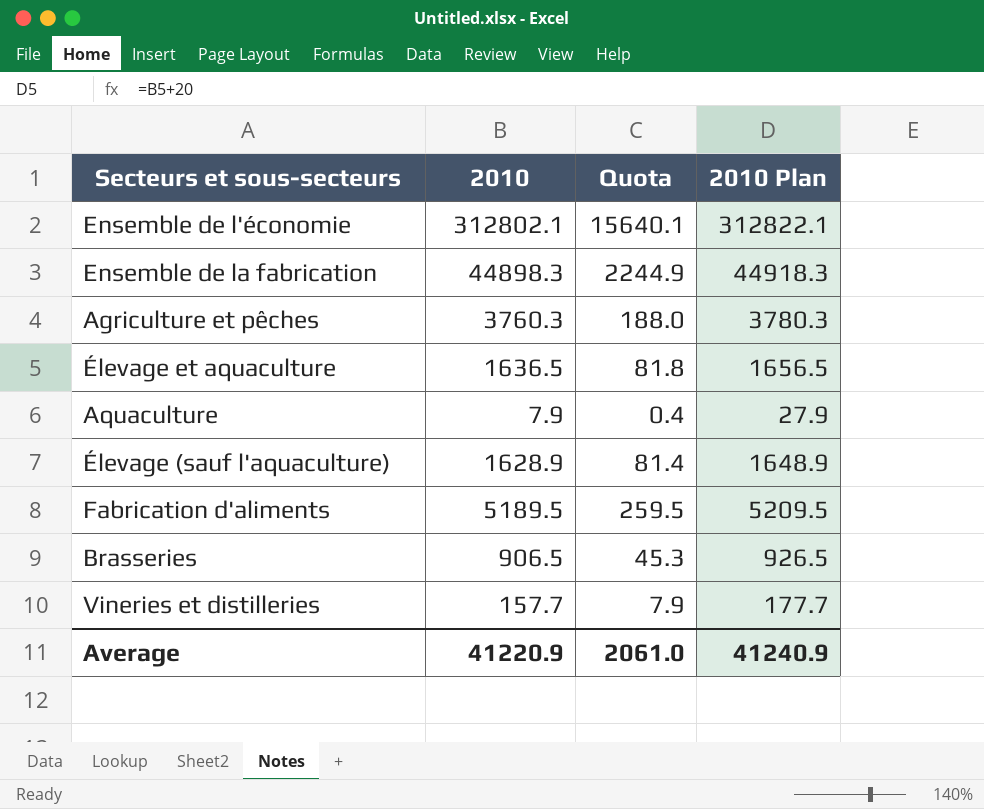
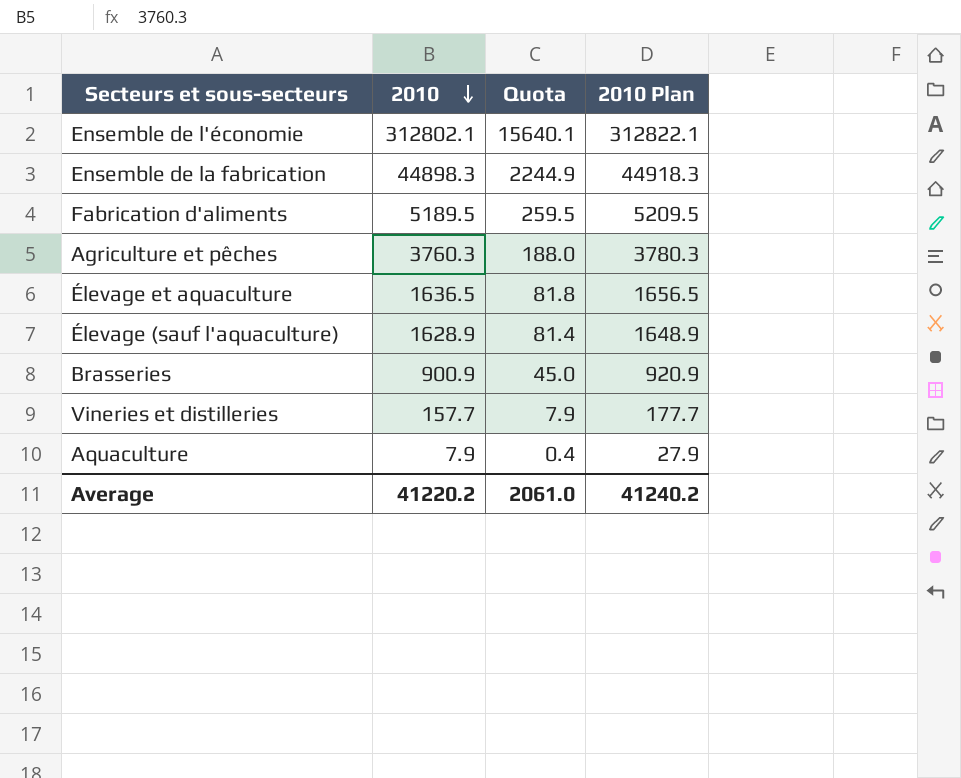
row order: none -> 2010 descending
Brasseries | 2010: 906.5 -> 900.9
Brasseries | Quota: 45.3 -> 45.0
Brasseries | 2010 Plan: 926.5 -> 920.9
Average | 2010: 41220.9 -> 41220.2
Average | 2010 Plan: 41240.9 -> 41240.2

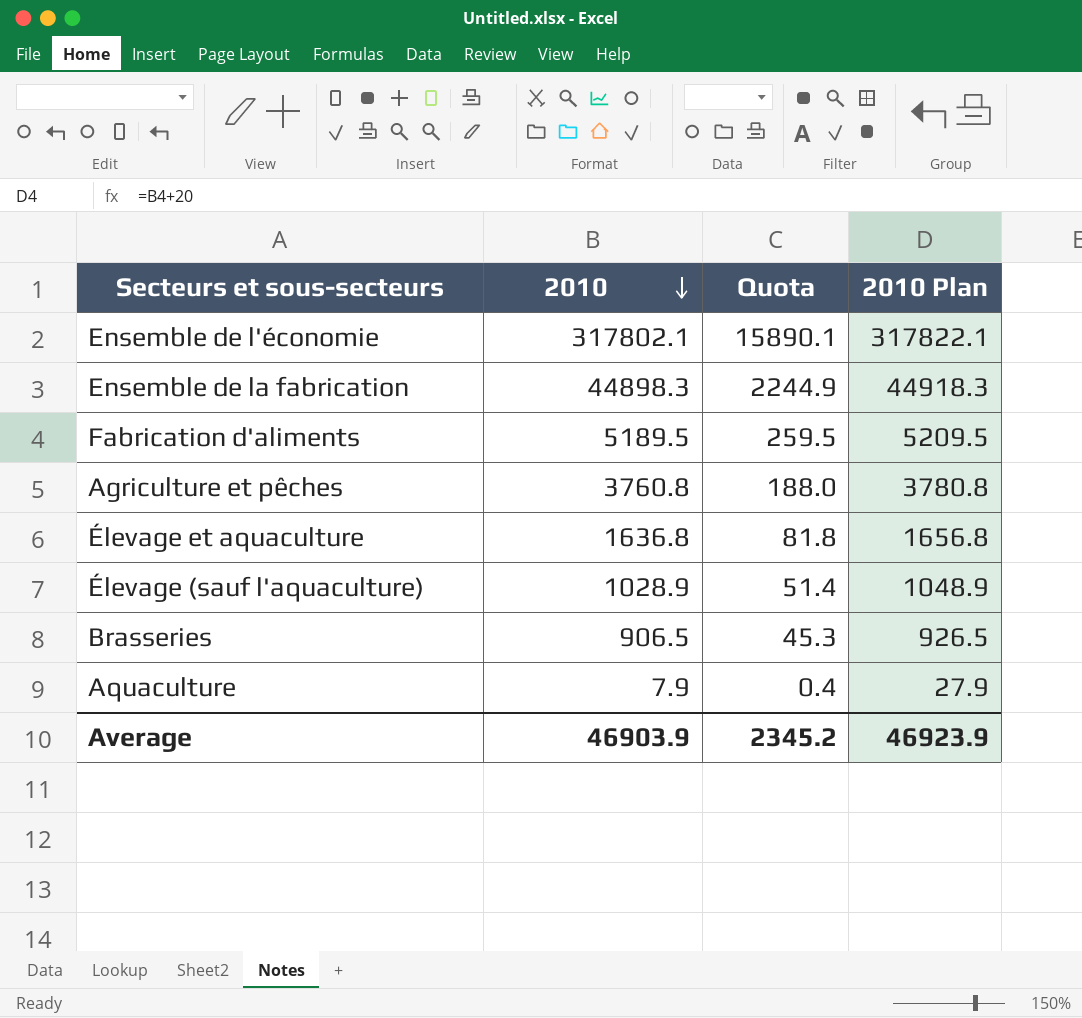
row Vineries et distilleries: 157.7 | 7.9 | 177.7 -> none
Ensemble de l'économie | 2010: 312802.1 -> 317802.1
Ensemble de l'économie | Quota: 15640.1 -> 15890.1
Ensemble de l'économie | 2010 Plan: 312822.1 -> 317822.1
Agriculture et pêches | 2010: 3760.3 -> 3760.8
Agriculture et pêches | 2010 Plan: 3780.3 -> 3780.8
Élevage et aquaculture | 2010: 1636.5 -> 1636.8
Élevage et aquaculture | 2010 Plan: 1656.5 -> 1656.8
Élevage (sauf l'aquaculture) | 2010: 1628.9 -> 1028.9
Élevage (sauf l'aquaculture) | Quota: 81.4 -> 51.4
Élevage (sauf l'aquaculture) | 2010 Plan: 1648.9 -> 1048.9
Brasseries | 2010: 900.9 -> 906.5
Brasseries | Quota: 45.0 -> 45.3
Brasseries | 2010 Plan: 920.9 -> 926.5
Average | 2010: 41220.2 -> 46903.9
Average | Quota: 2061.0 -> 2345.2
Average | 2010 Plan: 41240.2 -> 46923.9

